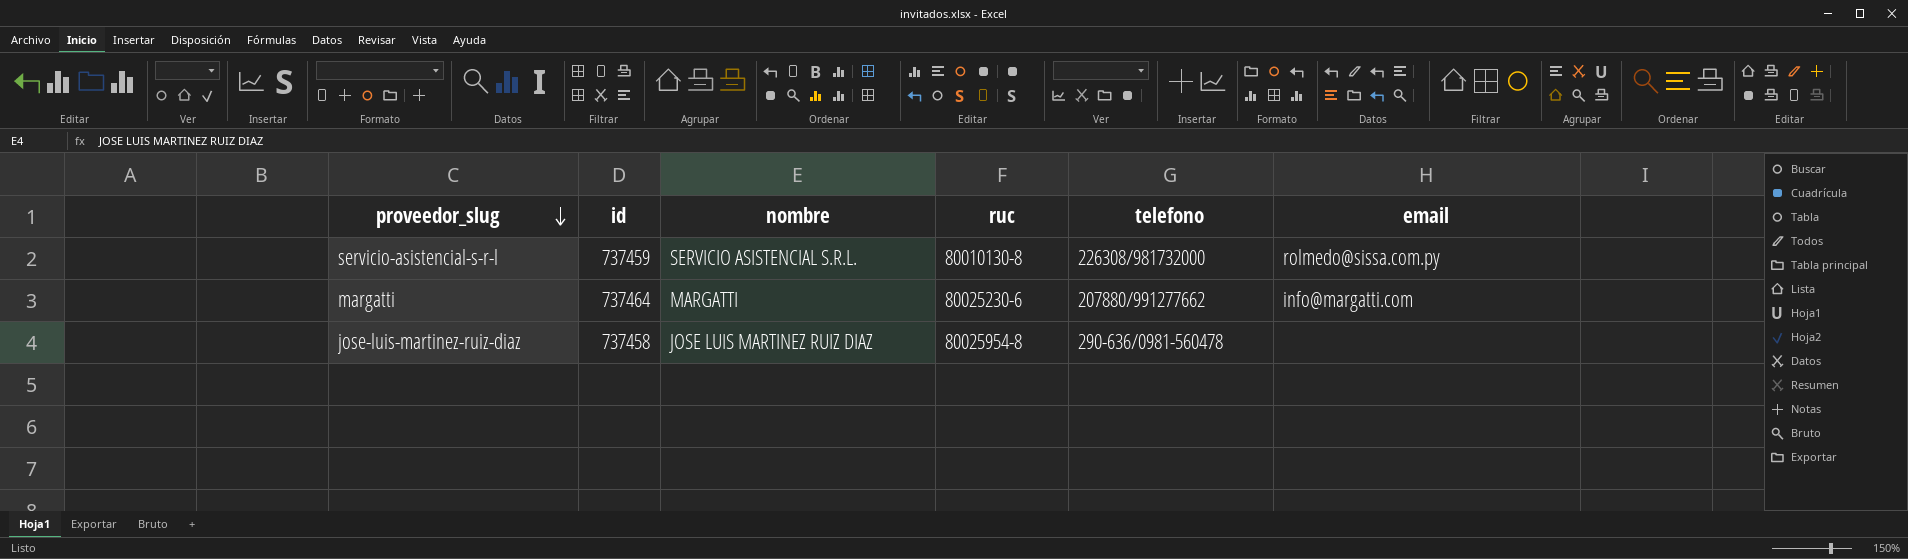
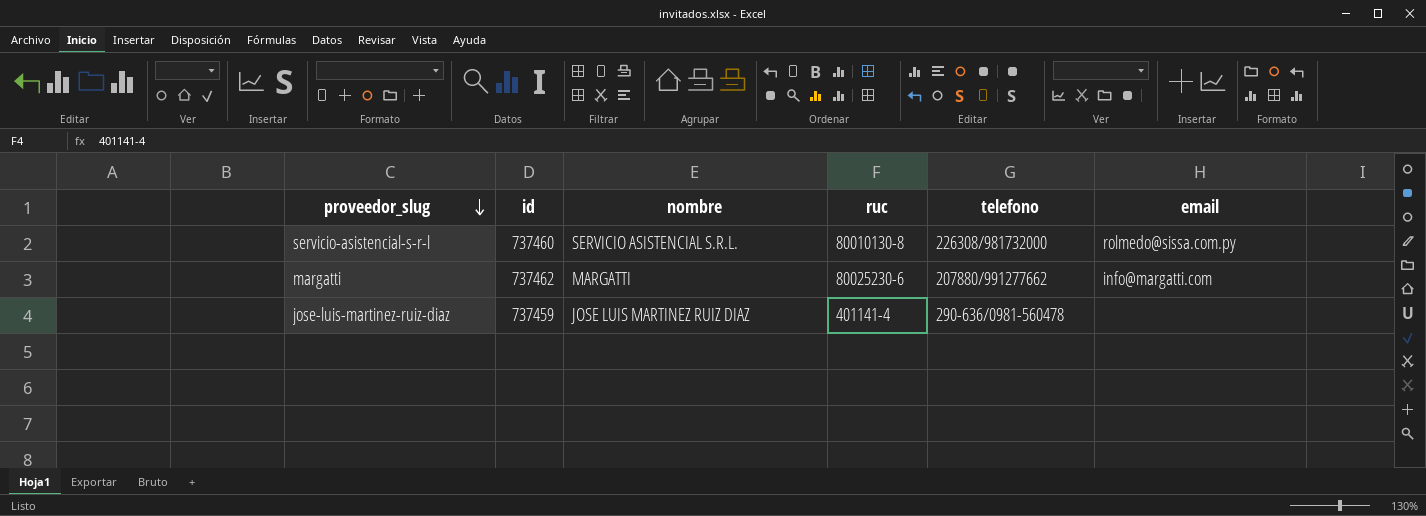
servicio-asistencial-s-r-l | id: 737459 -> 737460
margatti | id: 737464 -> 737462
jose-luis-martinez-ruiz-diaz | id: 737458 -> 737459
jose-luis-martinez-ruiz-diaz | ruc: 80025954-8 -> 401141-4

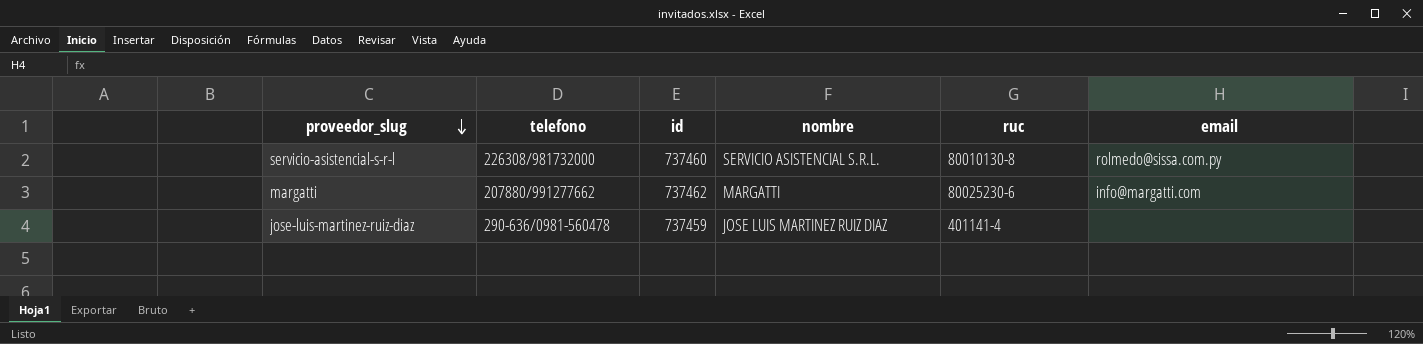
column telefono | position: 5 -> 2

